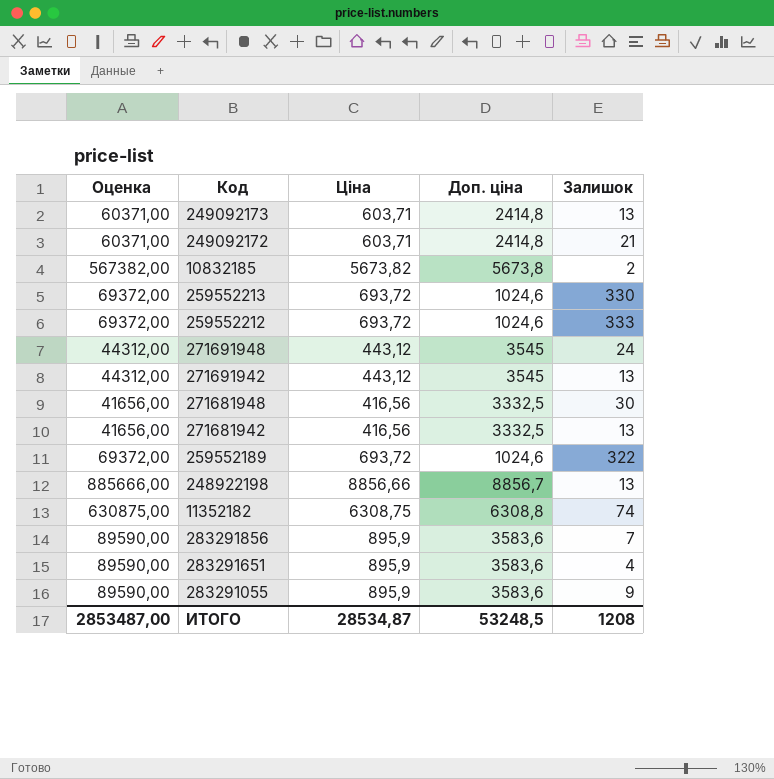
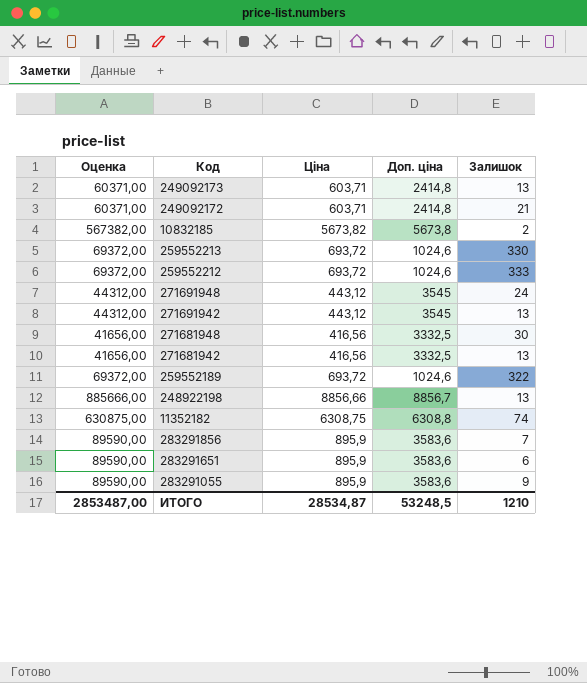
283291651 | Залишок: 4 -> 6
ИТОГО | Залишок: 1208 -> 1210

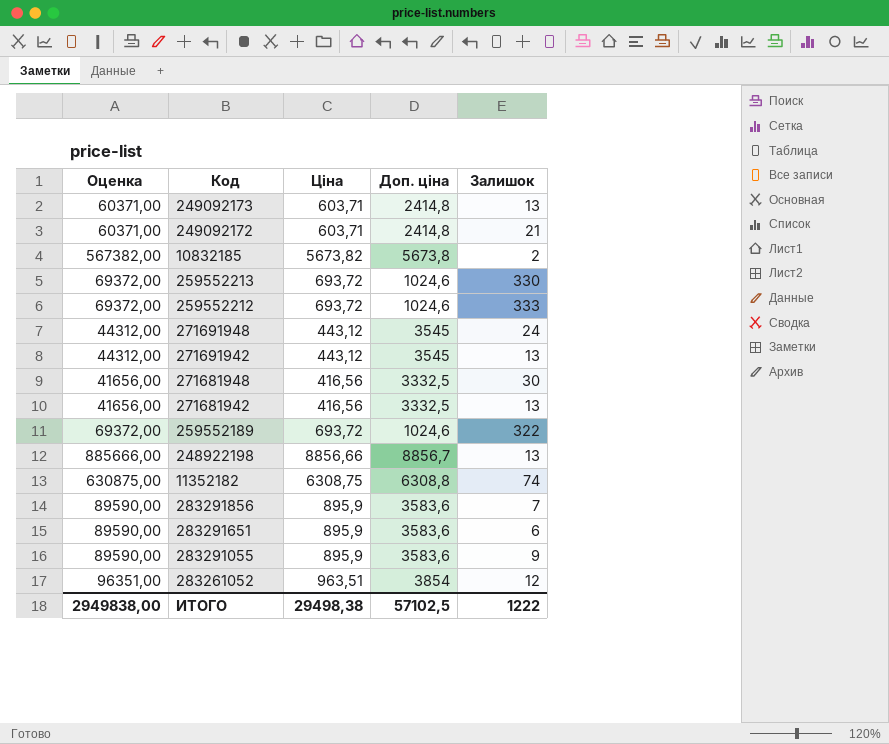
row 283261052: none -> 96351,00 | 963,51 | 3854 | 12
ИТОГО | Оценка: 2853487,00 -> 2949838,00
ИТОГО | Ціна: 28534,87 -> 29498,38
ИТОГО | Доп. ціна: 53248,5 -> 57102,5
ИТОГО | Залишок: 1210 -> 1222

